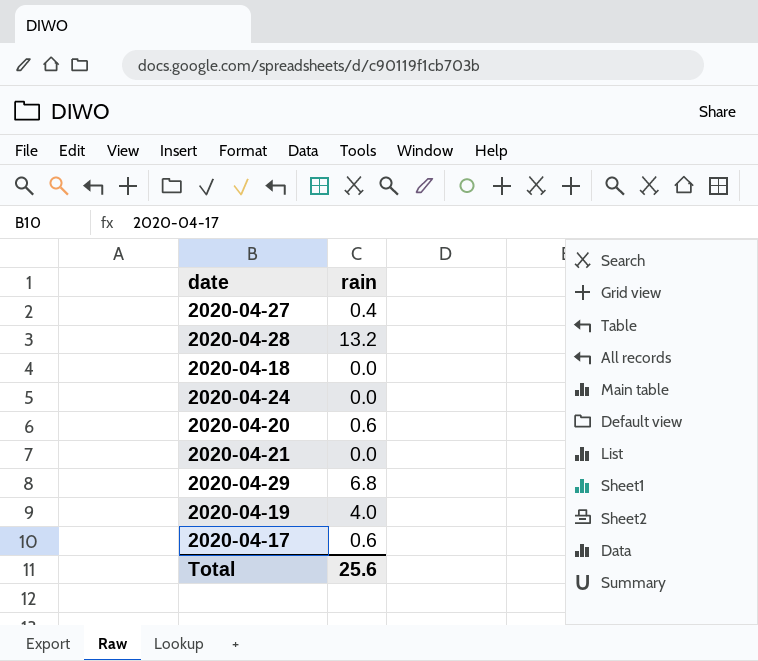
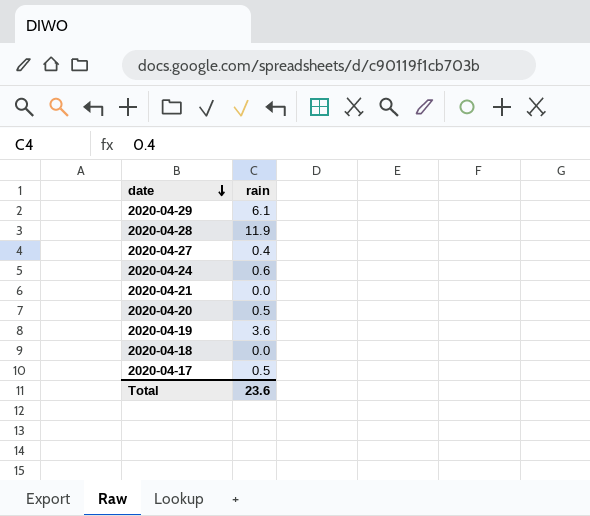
row order: none -> date descending
2020-04-29 | rain: 6.8 -> 6.1
2020-04-28 | rain: 13.2 -> 11.9
2020-04-24 | rain: 0.0 -> 0.6
2020-04-20 | rain: 0.6 -> 0.5
2020-04-19 | rain: 4.0 -> 3.6
2020-04-17 | rain: 0.6 -> 0.5
Total | rain: 25.6 -> 23.6

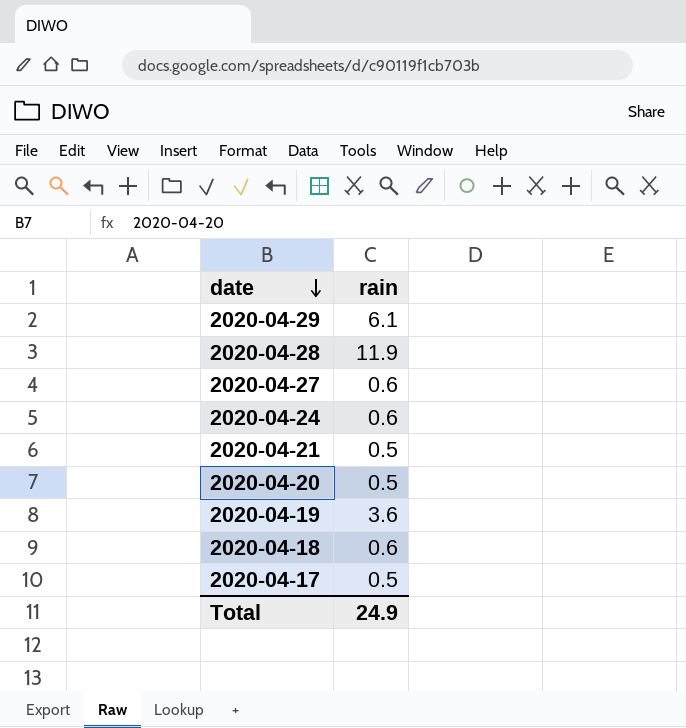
2020-04-27 | rain: 0.4 -> 0.6
2020-04-21 | rain: 0.0 -> 0.5
2020-04-18 | rain: 0.0 -> 0.6
Total | rain: 23.6 -> 24.9

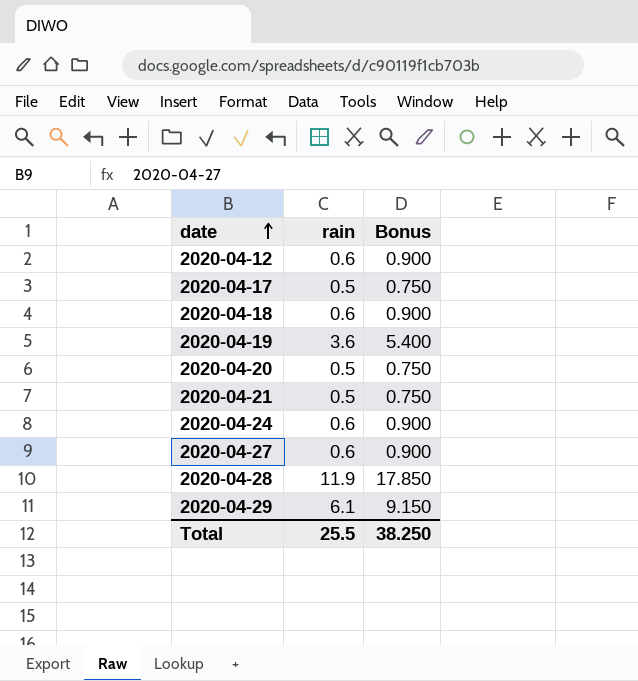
row order: date descending -> date ascending
column Bonus | formula: none -> [rain] * 1.5
row 2020-04-12: none -> 0.6 | 0.900
Total | rain: 24.9 -> 25.5

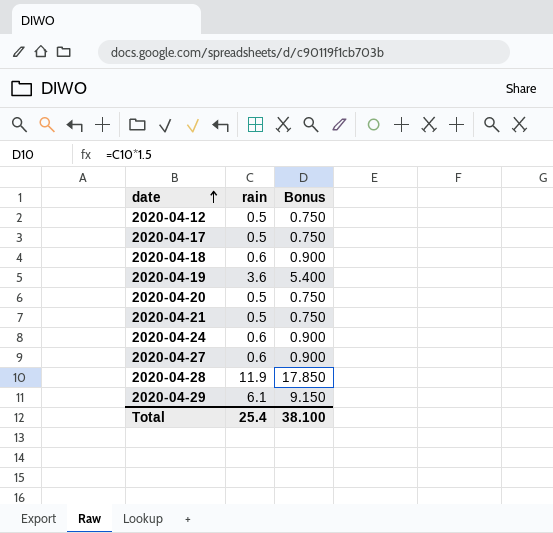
2020-04-12 | rain: 0.6 -> 0.5
2020-04-12 | Bonus: 0.900 -> 0.750
Total | rain: 25.5 -> 25.4
Total | Bonus: 38.250 -> 38.100

